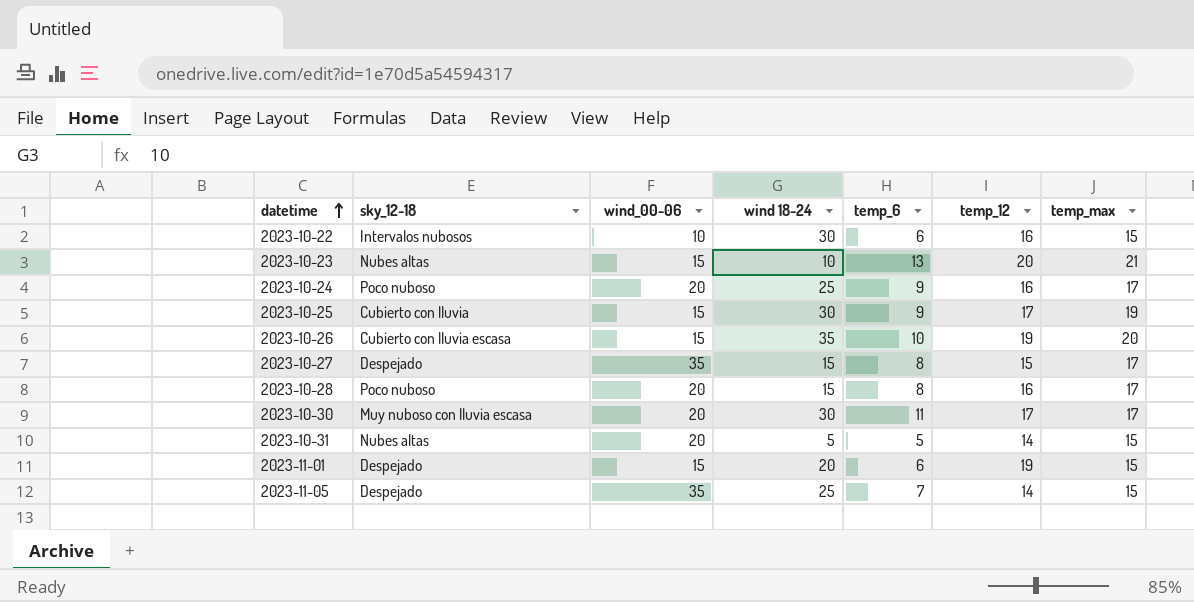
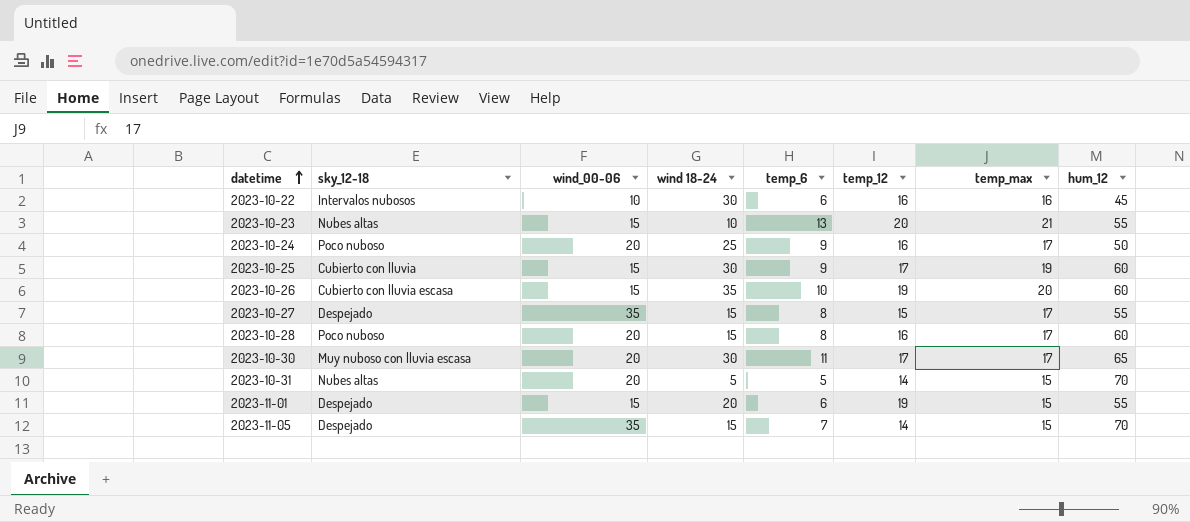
column hum_12 | position: none -> 8
2023-10-22 | temp_max: 15 -> 16
2023-11-05 | wind 18-24: 25 -> 15

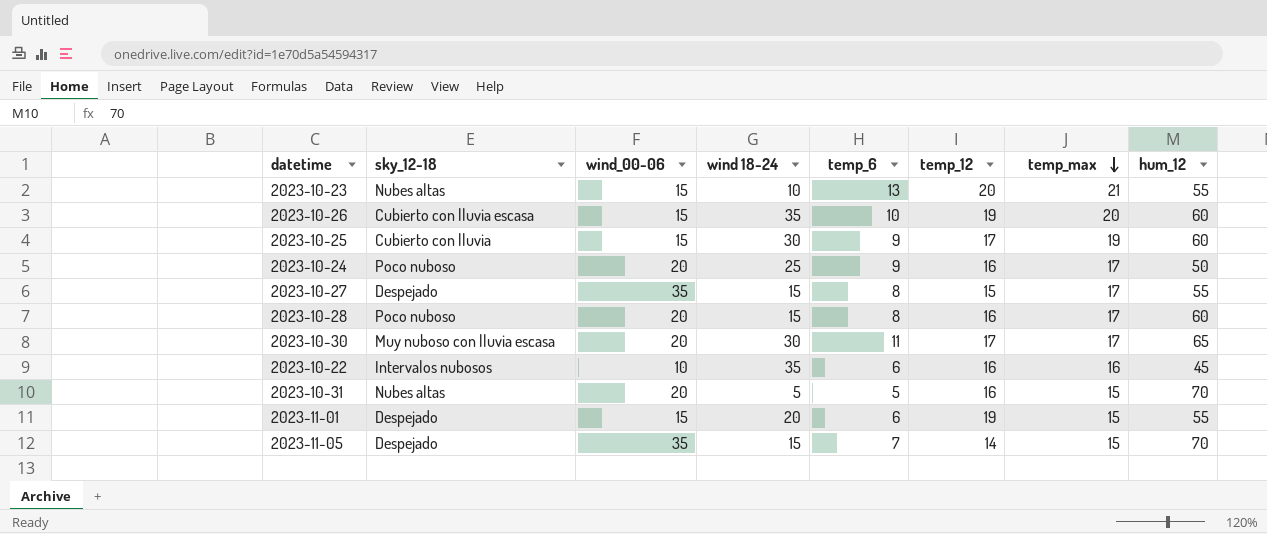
row order: datetime ascending -> temp_max descending
2023-10-22 | wind 18-24: 30 -> 35
2023-10-31 | temp_12: 14 -> 16

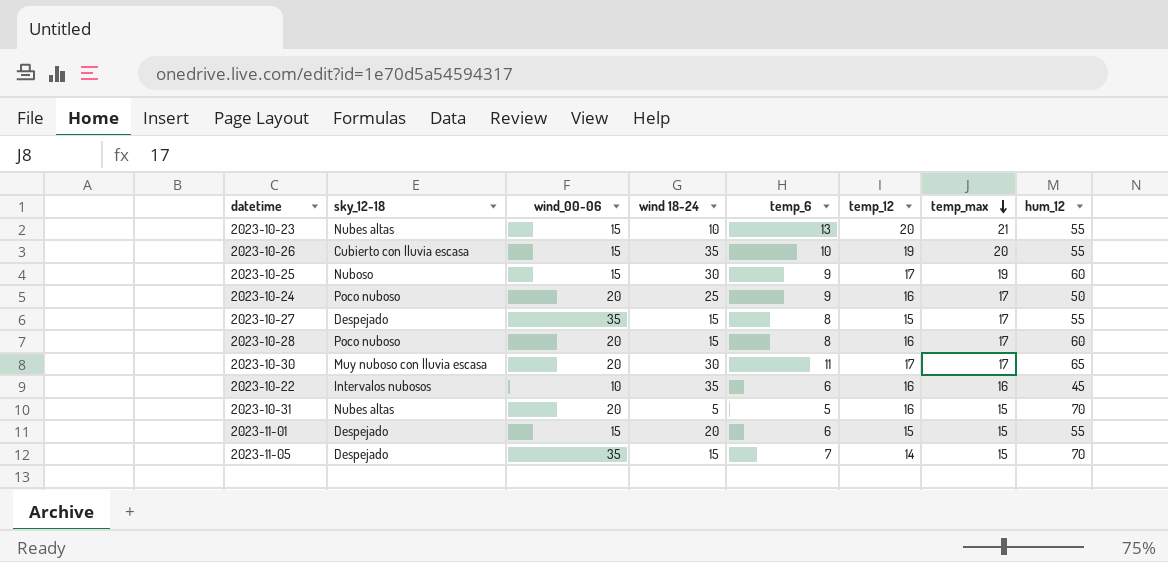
2023-10-26 | hum_12: 60 -> 55
2023-10-25 | sky_12-18: Cubierto con lluvia -> Nuboso
2023-11-01 | temp_12: 19 -> 15

